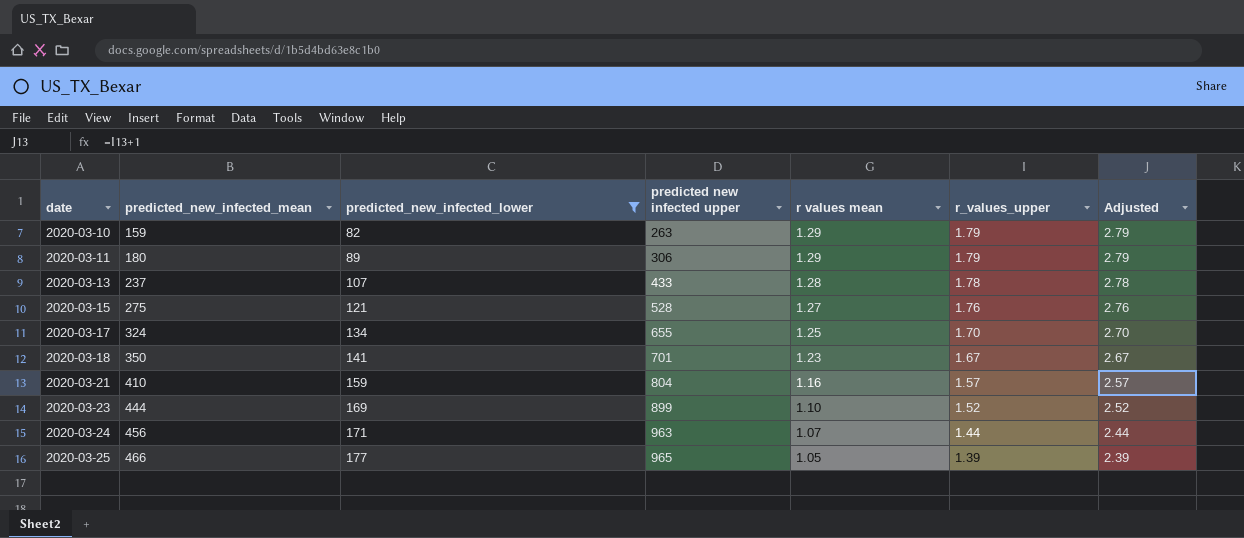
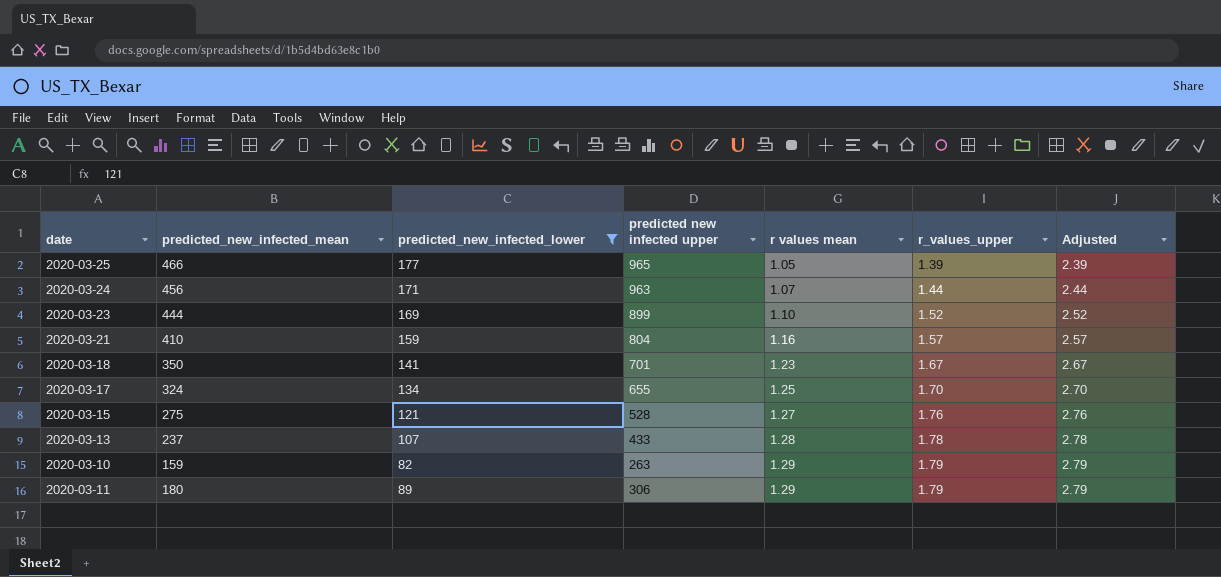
row order: date ascending -> r values mean ascending

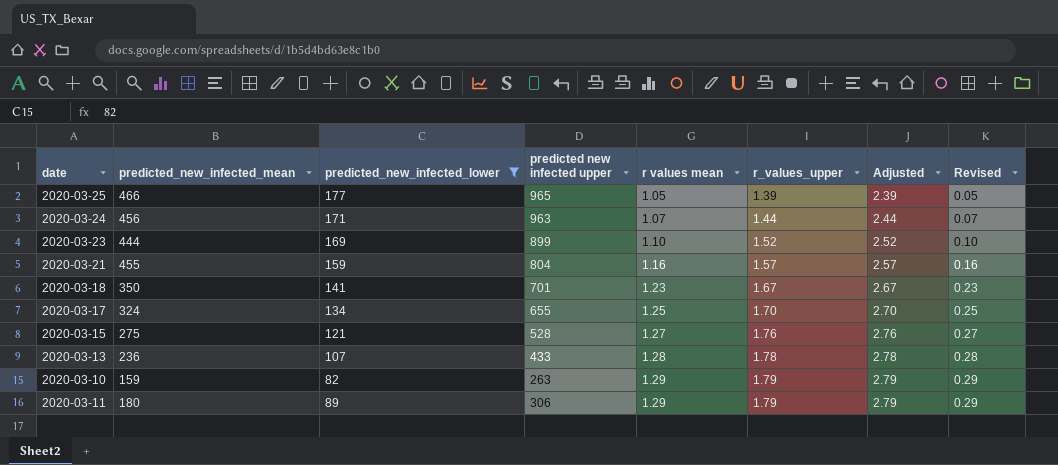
column Revised | formula: none -> [r values mean] - 1
2020-03-21 | predicted_new_infected_mean: 410 -> 455
2020-03-13 | predicted_new_infected_mean: 237 -> 236

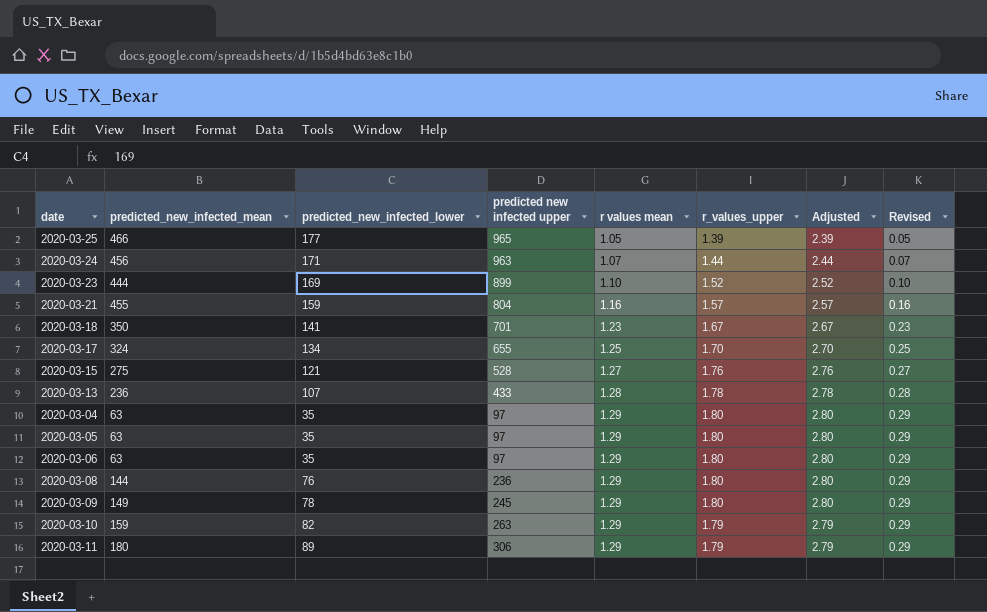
filter: predicted_new_infected_lower >= 82 -> none

